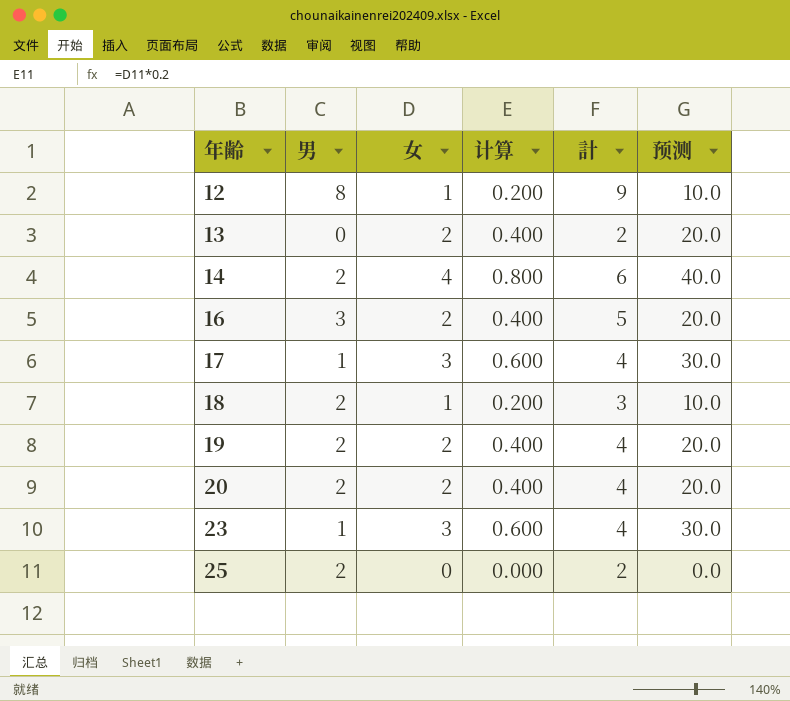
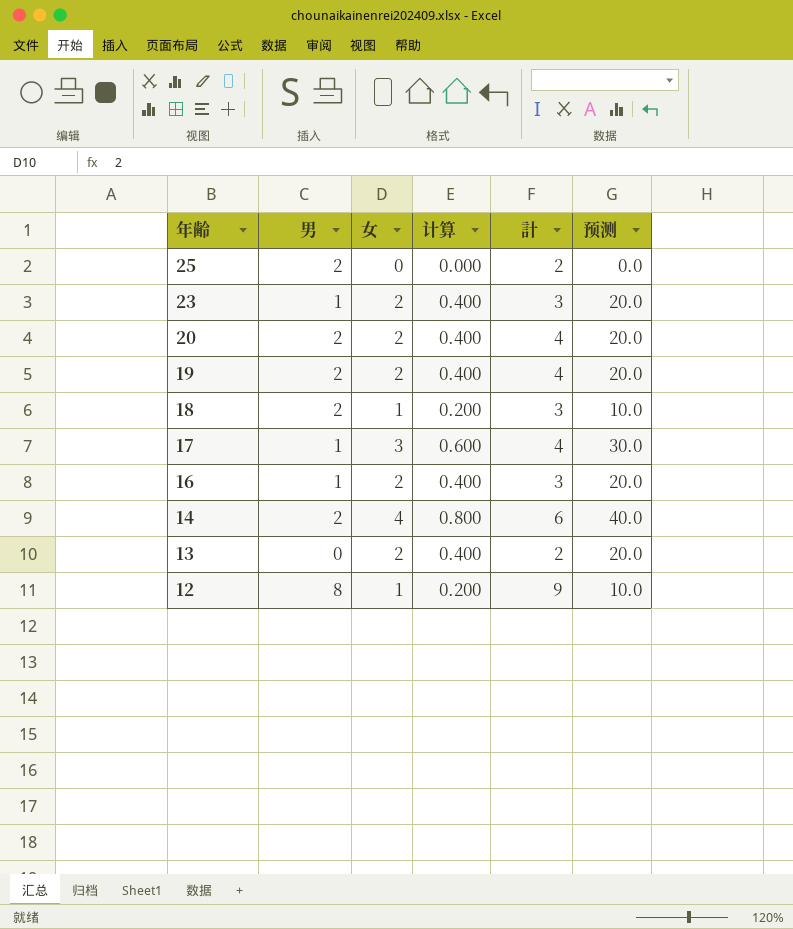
row order: 年齢 ascending -> 年齢 descending
23 | 女: 3 -> 2
23 | 计算: 0.600 -> 0.400
23 | 計: 4 -> 3
23 | 预测: 30.0 -> 20.0
16 | 男: 3 -> 1
16 | 計: 5 -> 3

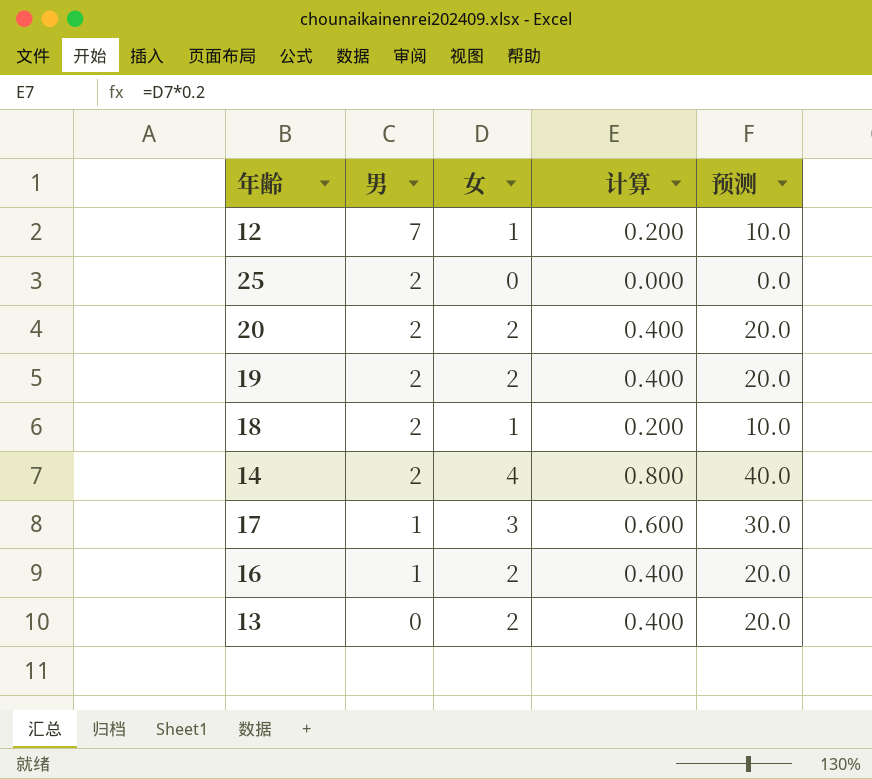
row order: 年齢 descending -> 男 descending
column 計 | formula: [男] + [女] -> none
row 23: 1 | 2 | 0.400 | 3 | 20.0 -> none
12 | 男: 8 -> 7

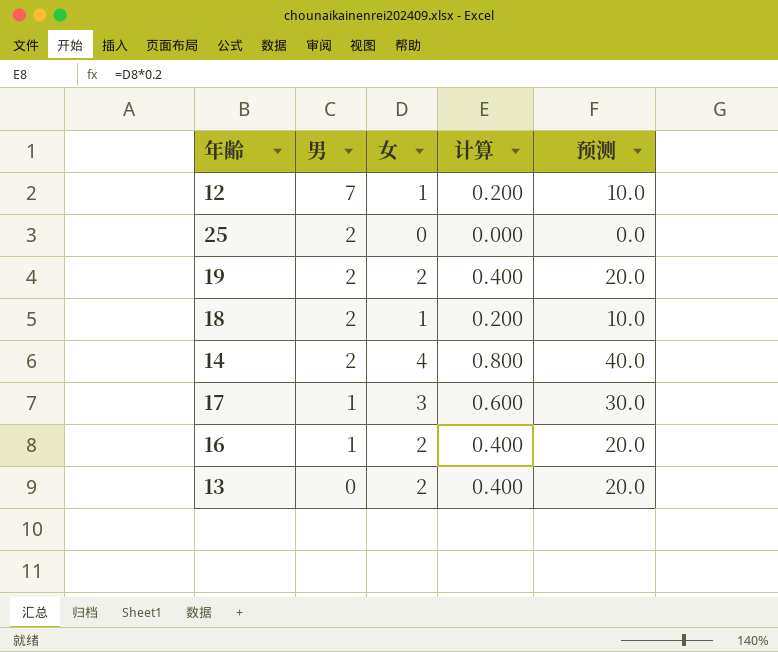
row 20: 2 | 2 | 0.400 | 20.0 -> none

